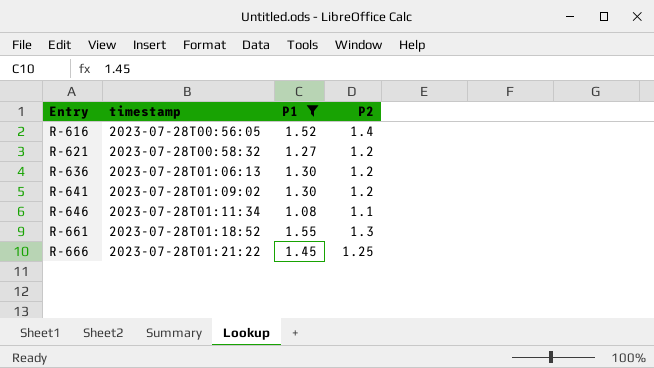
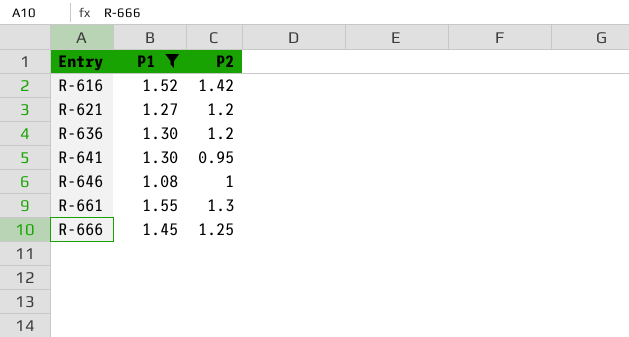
column timestamp | position: 2 -> none
R-616 | P2: 1.4 -> 1.42
R-641 | P2: 1.2 -> 0.95
R-646 | P2: 1.1 -> 1

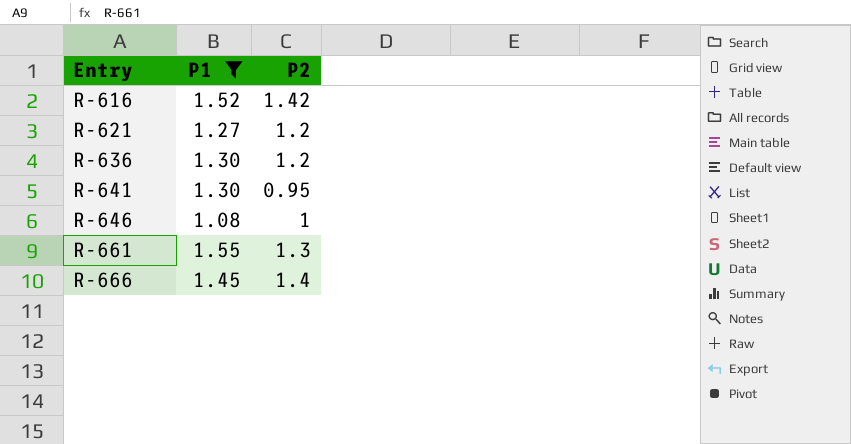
R-666 | P2: 1.25 -> 1.4

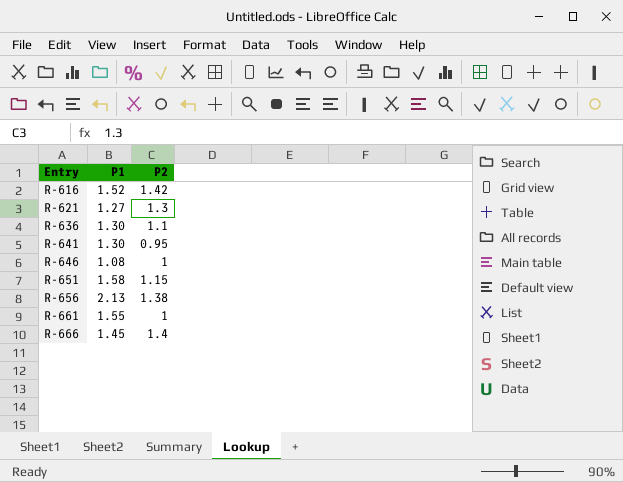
filter: P1 <= 1.55 -> none
R-621 | P2: 1.2 -> 1.3
R-636 | P2: 1.2 -> 1.1
R-661 | P2: 1.3 -> 1

